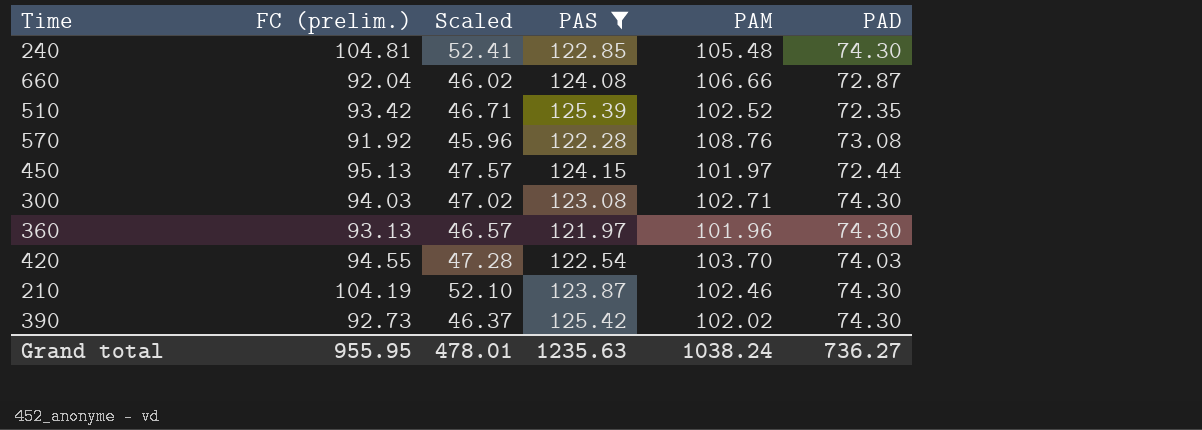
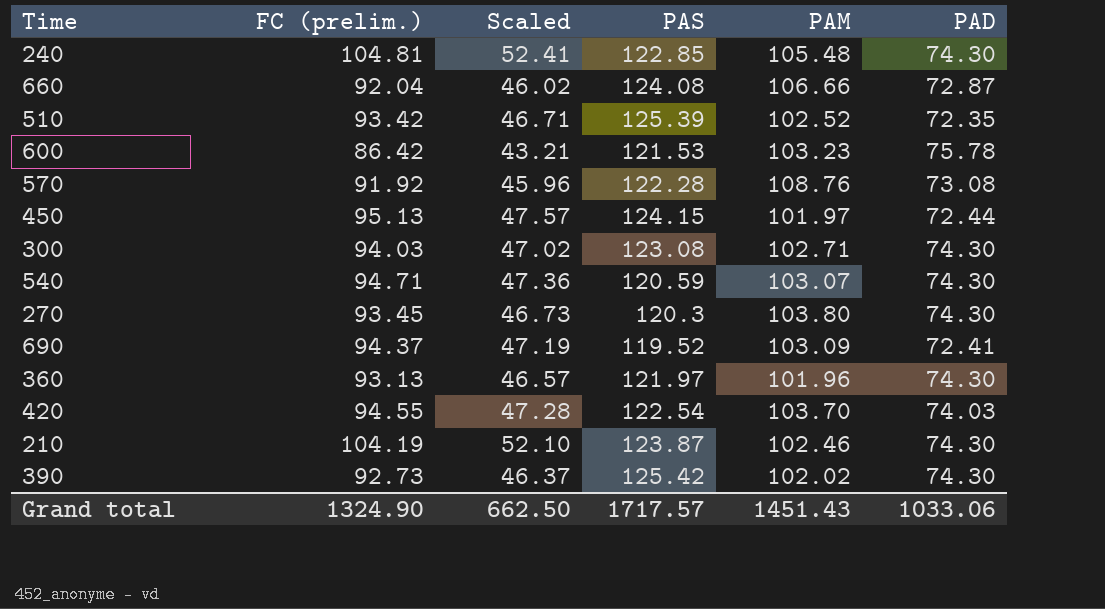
filter: PAS >= 121.97 -> none
Grand total | FC (prelim.): 955.95 -> 1324.90
Grand total | Scaled: 478.01 -> 662.50
Grand total | PAS: 1235.63 -> 1717.57
Grand total | PAM: 1038.24 -> 1451.43
Grand total | PAD: 736.27 -> 1033.06

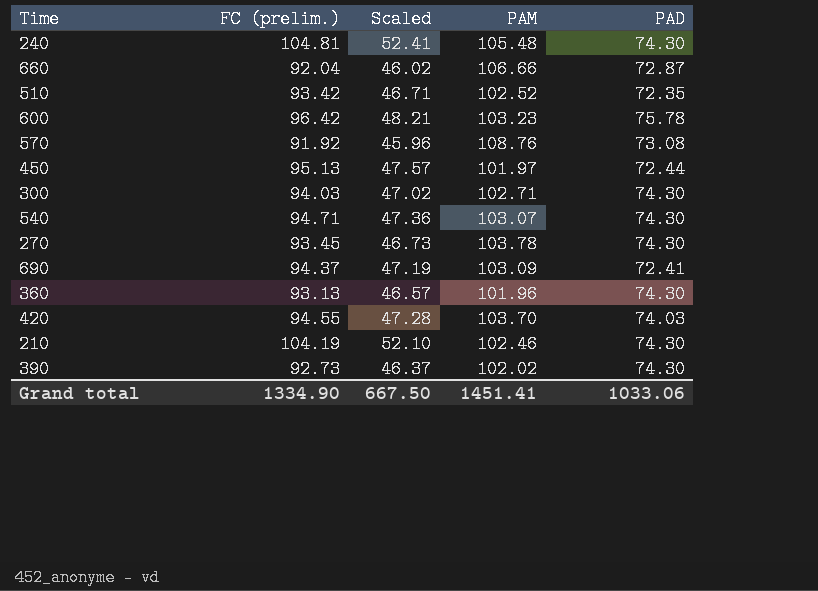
column PAS | position: 4 -> none
600 | FC (prelim.): 86.42 -> 96.42
600 | Scaled: 43.21 -> 48.21
270 | PAM: 103.80 -> 103.78
Grand total | FC (prelim.): 1324.90 -> 1334.90
Grand total | Scaled: 662.50 -> 667.50
Grand total | PAM: 1451.43 -> 1451.41

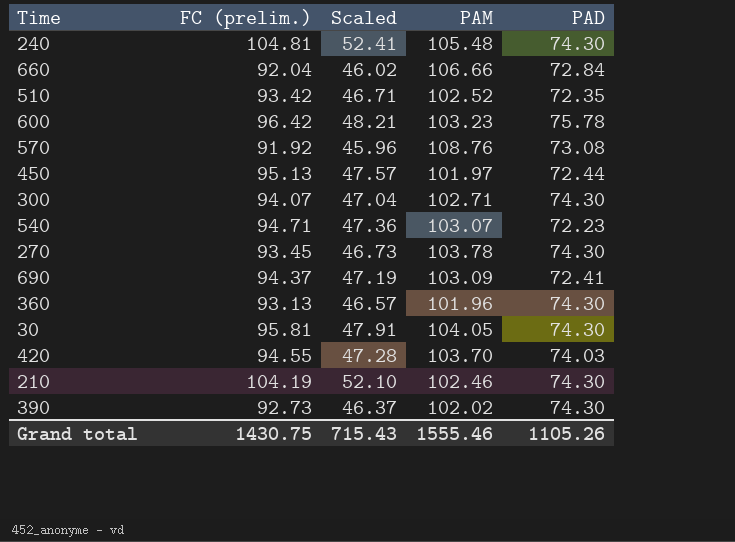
660 | PAD: 72.87 -> 72.84
300 | FC (prelim.): 94.03 -> 94.07
300 | Scaled: 47.02 -> 47.04
540 | PAD: 74.30 -> 72.23
row 30: none -> 95.81 | 47.91 | 104.05 | 74.30
Grand total | FC (prelim.): 1334.90 -> 1430.75
Grand total | Scaled: 667.50 -> 715.43
Grand total | PAM: 1451.41 -> 1555.46
Grand total | PAD: 1033.06 -> 1105.26

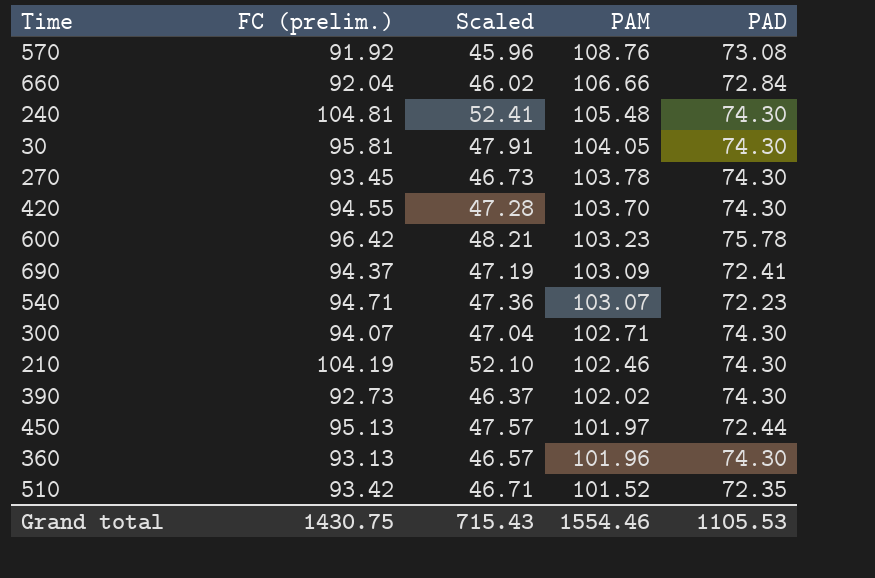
row order: none -> PAM descending
420 | PAD: 74.03 -> 74.30
510 | PAM: 102.52 -> 101.52
Grand total | PAM: 1555.46 -> 1554.46
Grand total | PAD: 1105.26 -> 1105.53

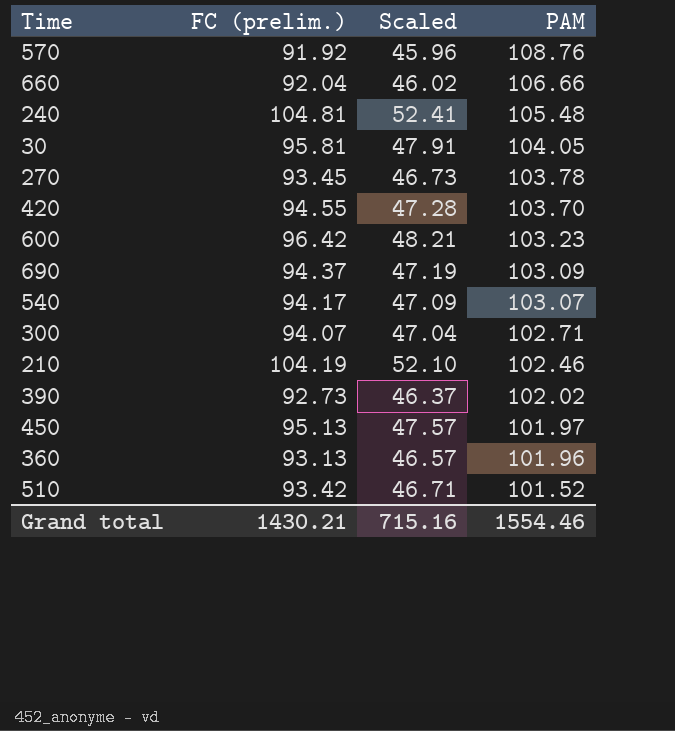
column PAD | position: 5 -> none
540 | FC (prelim.): 94.71 -> 94.17
540 | Scaled: 47.36 -> 47.09
Grand total | FC (prelim.): 1430.75 -> 1430.21
Grand total | Scaled: 715.43 -> 715.16

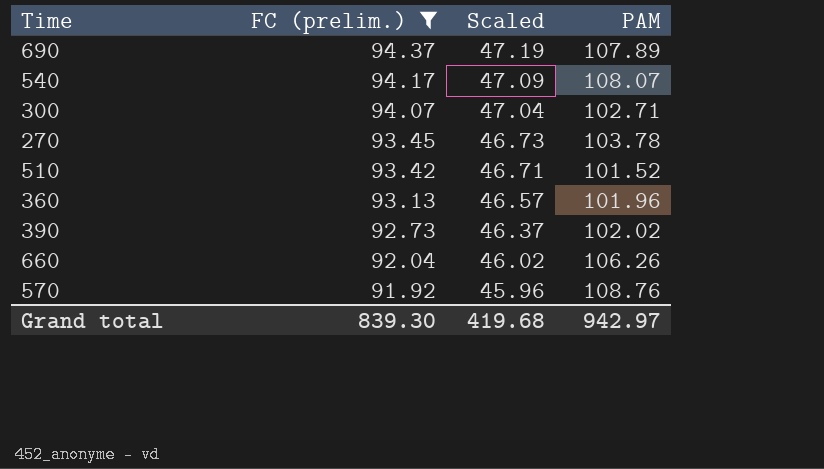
filter: none -> FC (prelim.) <= 94.37
row order: PAM descending -> FC (prelim.) descending
690 | PAM: 103.09 -> 107.89
540 | PAM: 103.07 -> 108.07
660 | PAM: 106.66 -> 106.26
Grand total | FC (prelim.): 1430.21 -> 839.30
Grand total | Scaled: 715.16 -> 419.68
Grand total | PAM: 1554.46 -> 942.97

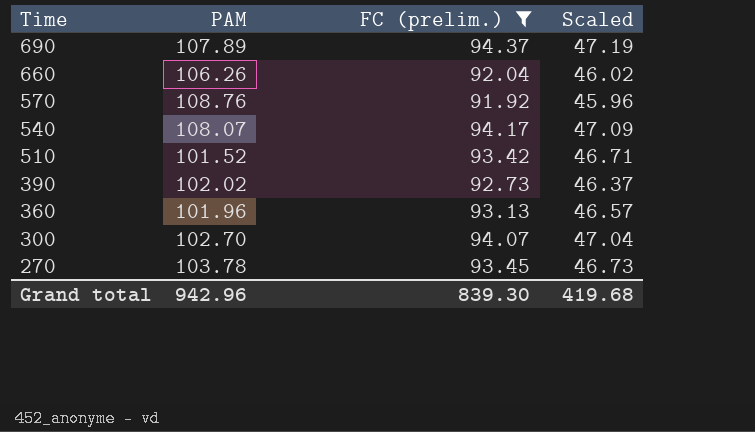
row order: FC (prelim.) descending -> Time descending
column PAM | position: 4 -> 2
300 | PAM: 102.71 -> 102.70
Grand total | PAM: 942.97 -> 942.96

